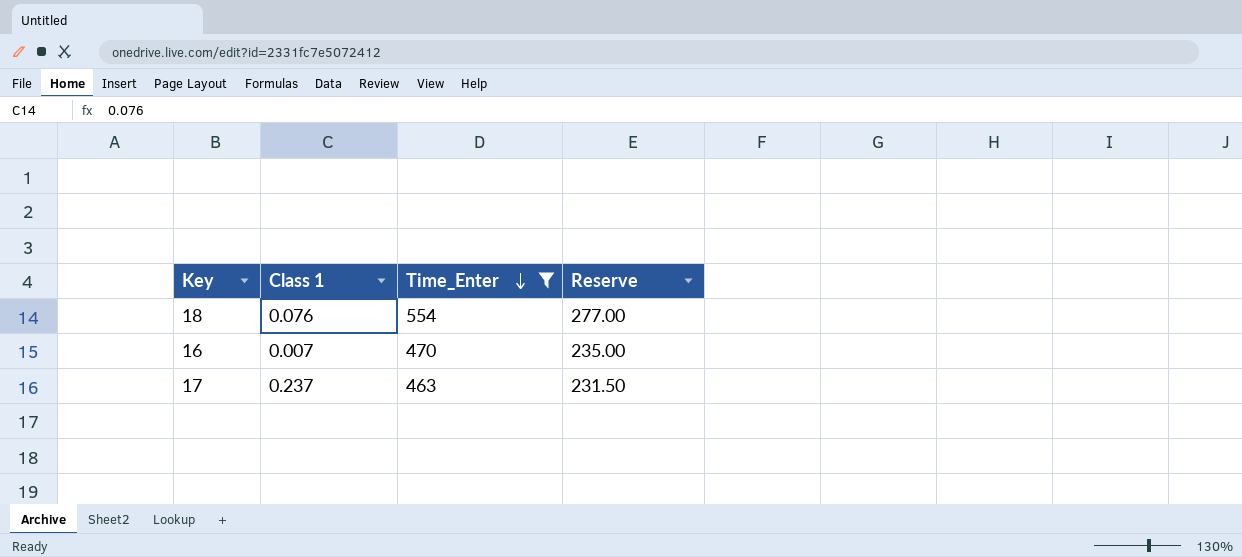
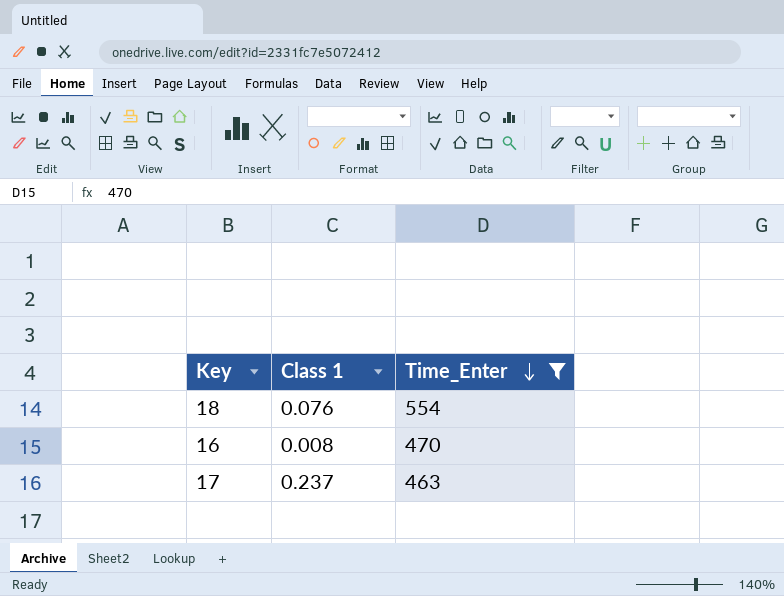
column Reserve | formula: [Time_Enter] * 0.5 -> none
16 | Class 1: 0.007 -> 0.008

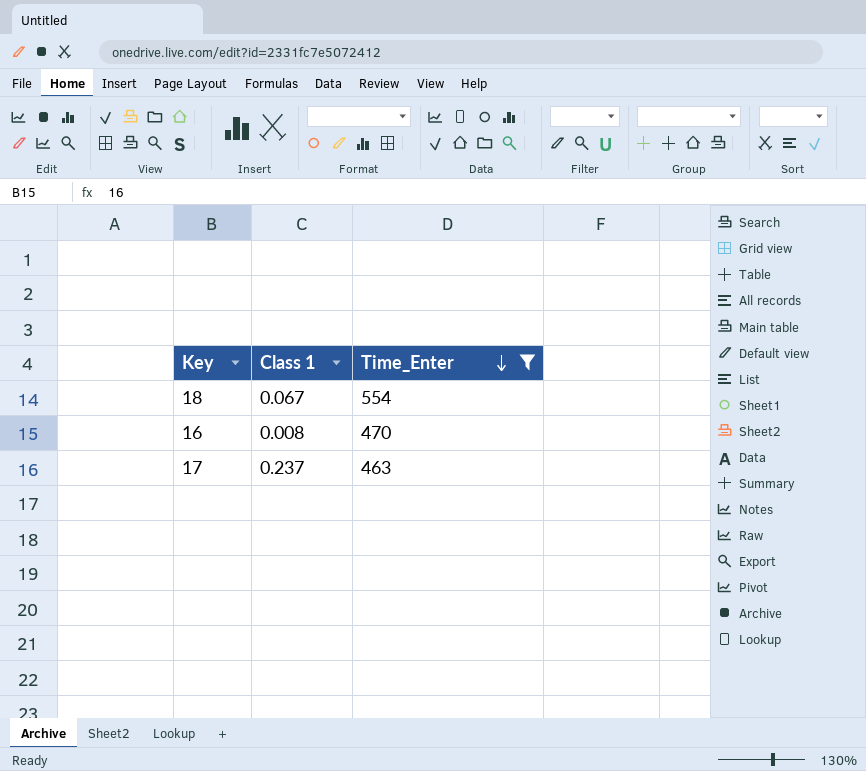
18 | Class 1: 0.076 -> 0.067

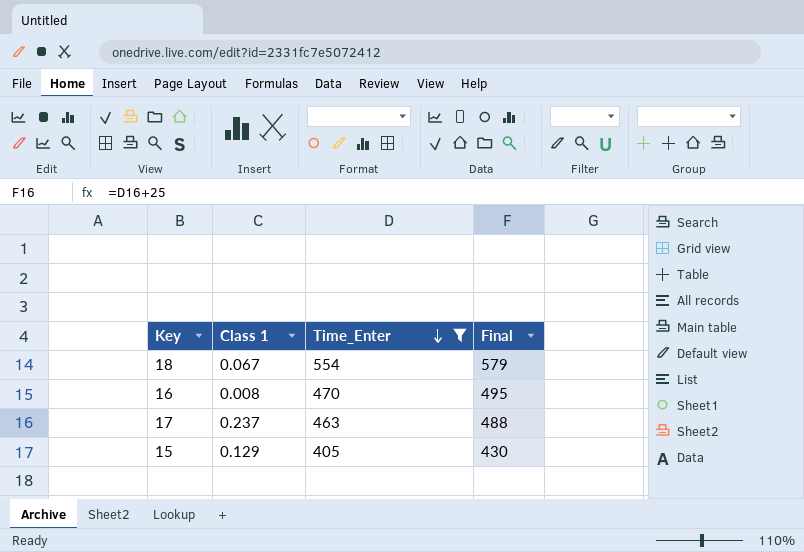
column Final | formula: none -> [Time_Enter] + 25
row 15: none -> 0.129 | 405 | 430

